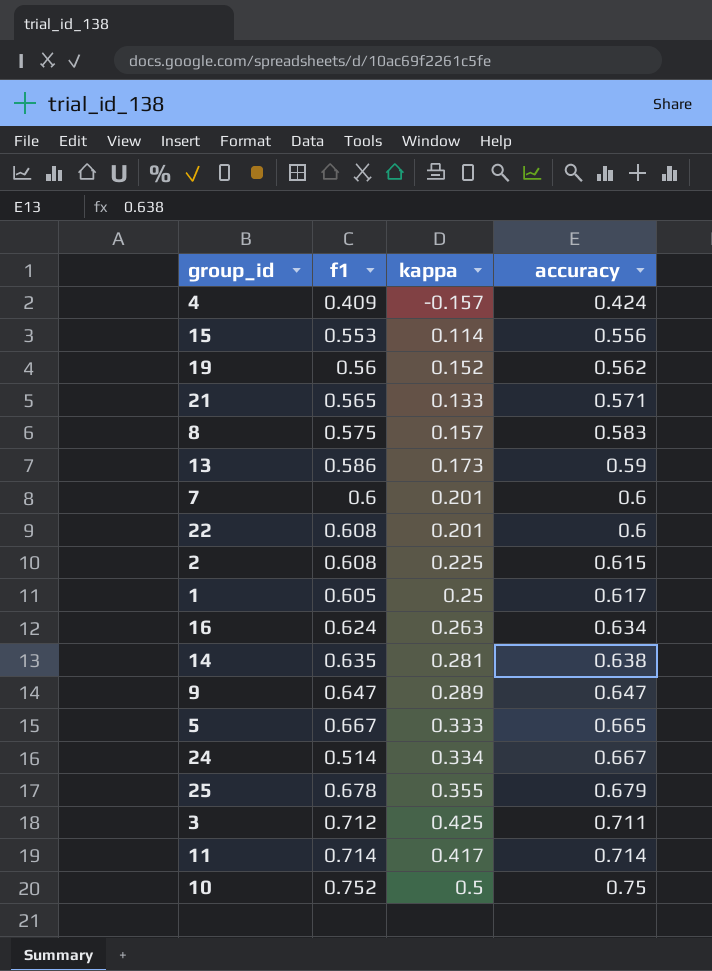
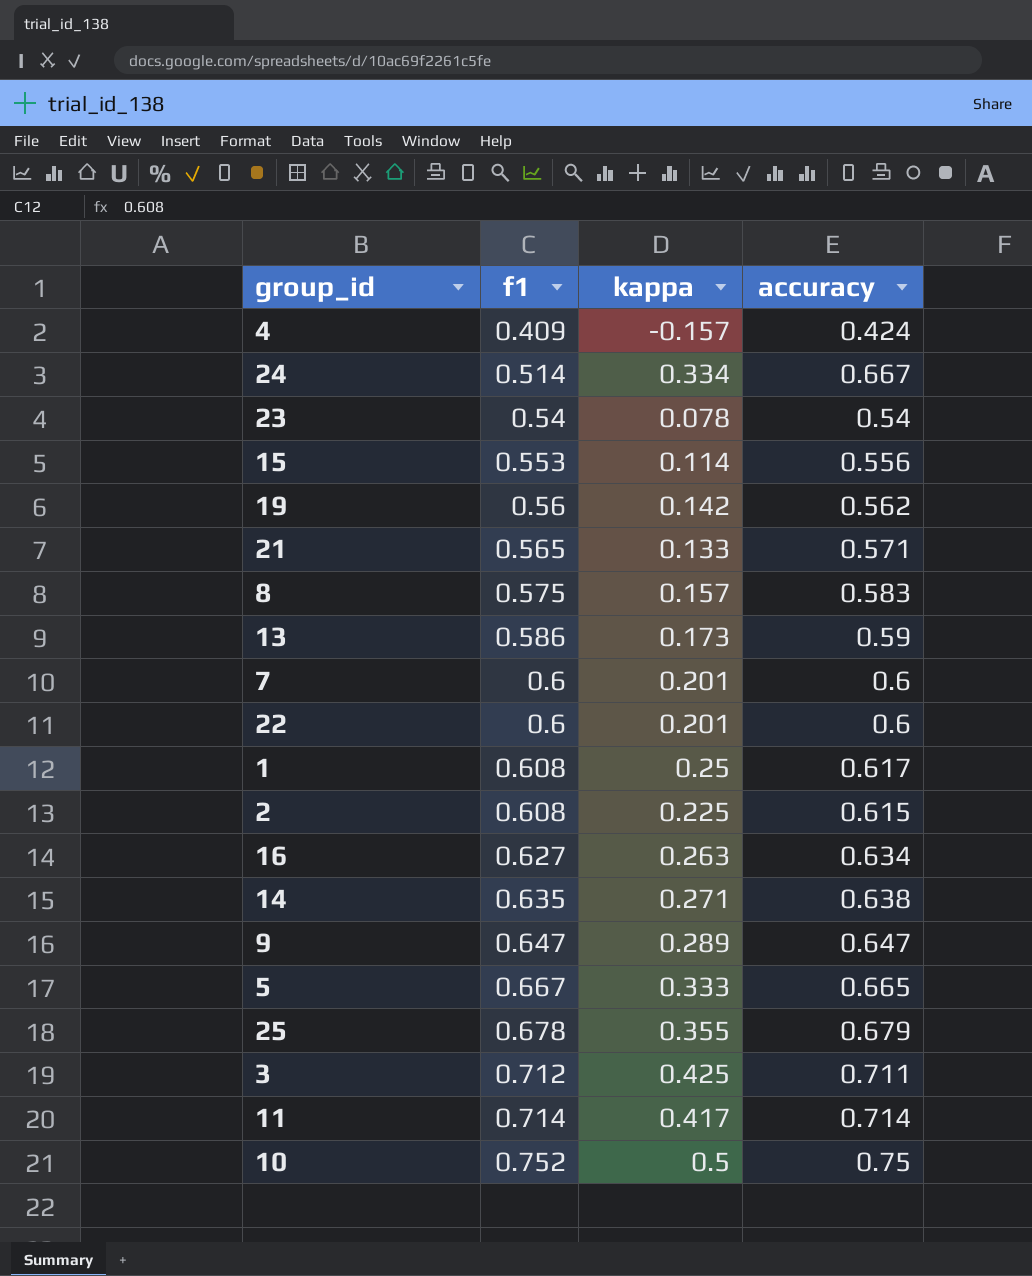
row order: accuracy ascending -> f1 ascending
row 23: none -> 0.54 | 0.078 | 0.54
19 | kappa: 0.152 -> 0.142
22 | f1: 0.608 -> 0.6
1 | f1: 0.605 -> 0.608
16 | f1: 0.624 -> 0.627
14 | kappa: 0.281 -> 0.271

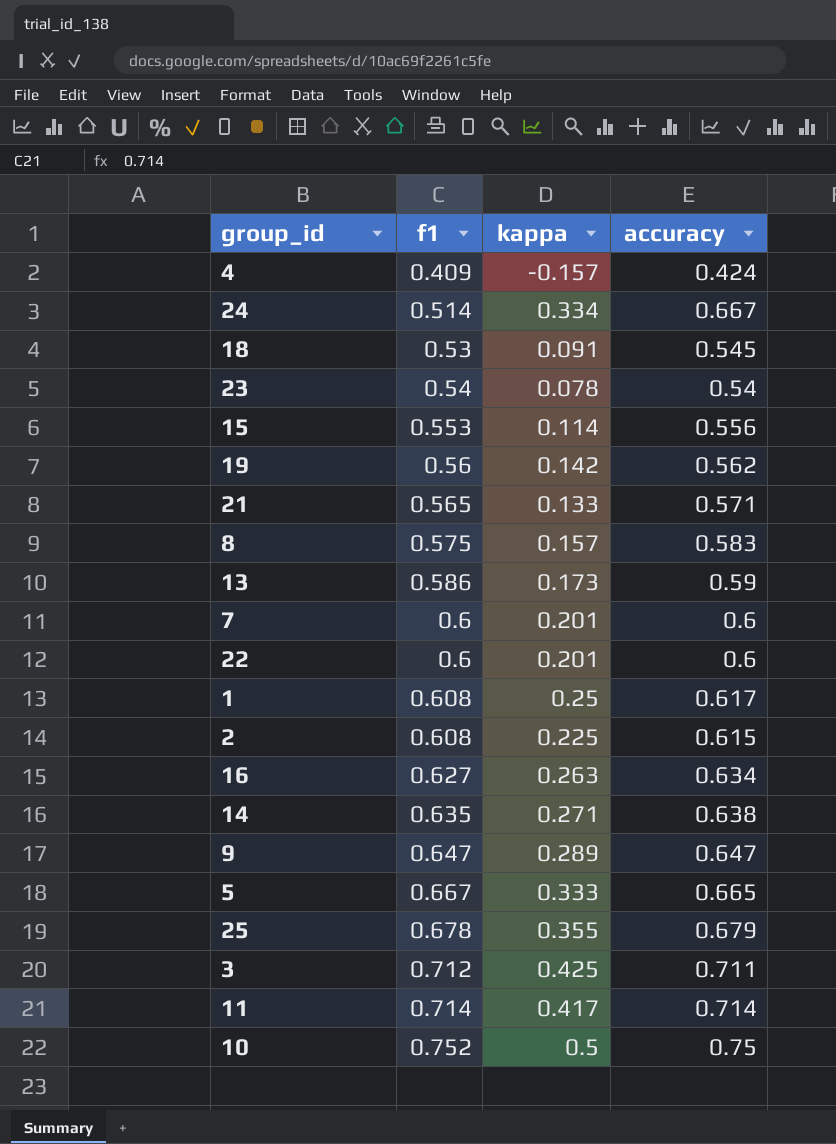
row 18: none -> 0.53 | 0.091 | 0.545

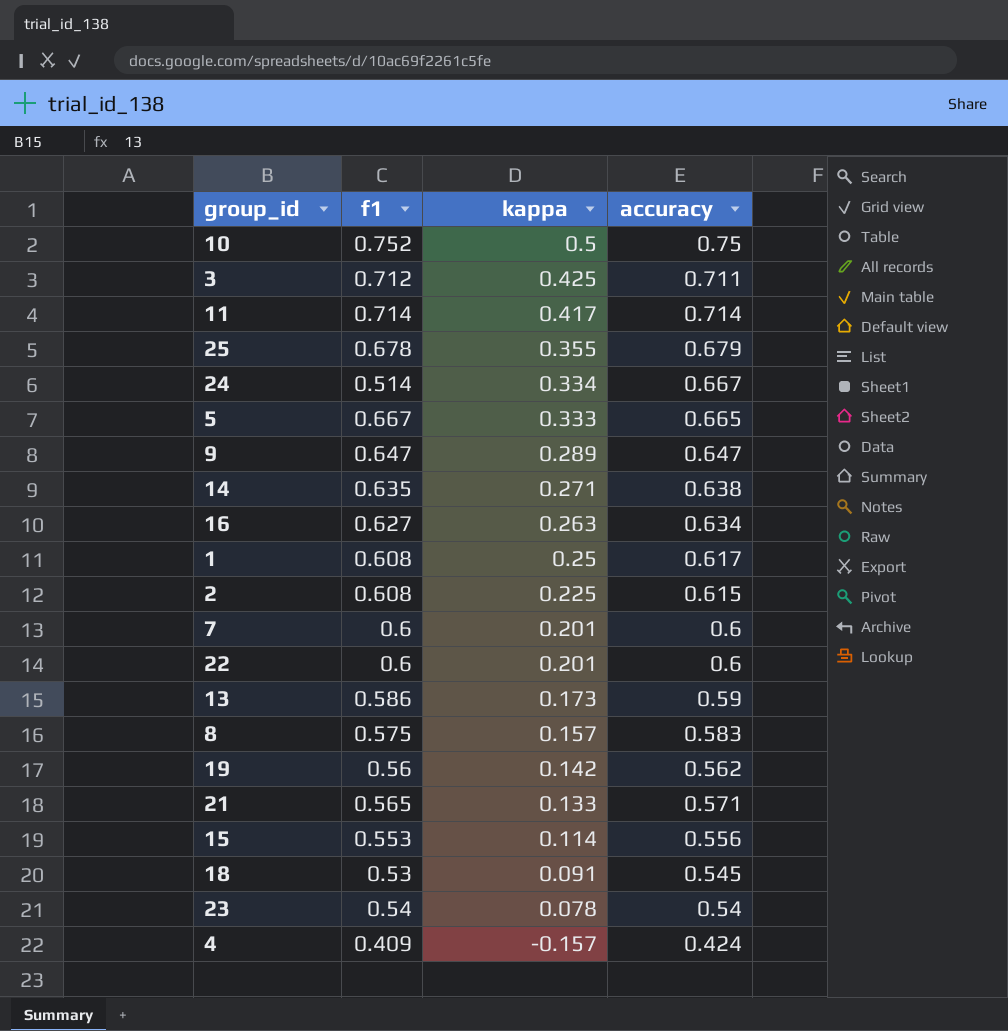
row order: f1 ascending -> kappa descending

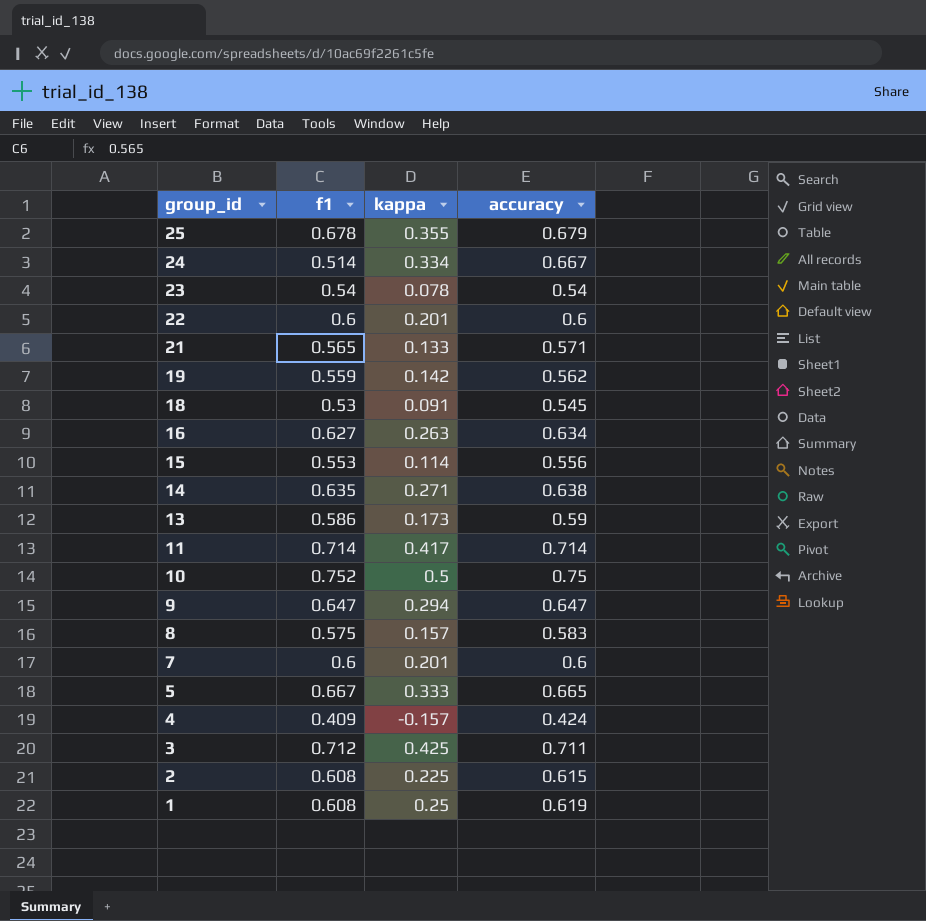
row order: kappa descending -> group_id descending
19 | f1: 0.56 -> 0.559
9 | kappa: 0.289 -> 0.294
1 | accuracy: 0.617 -> 0.619

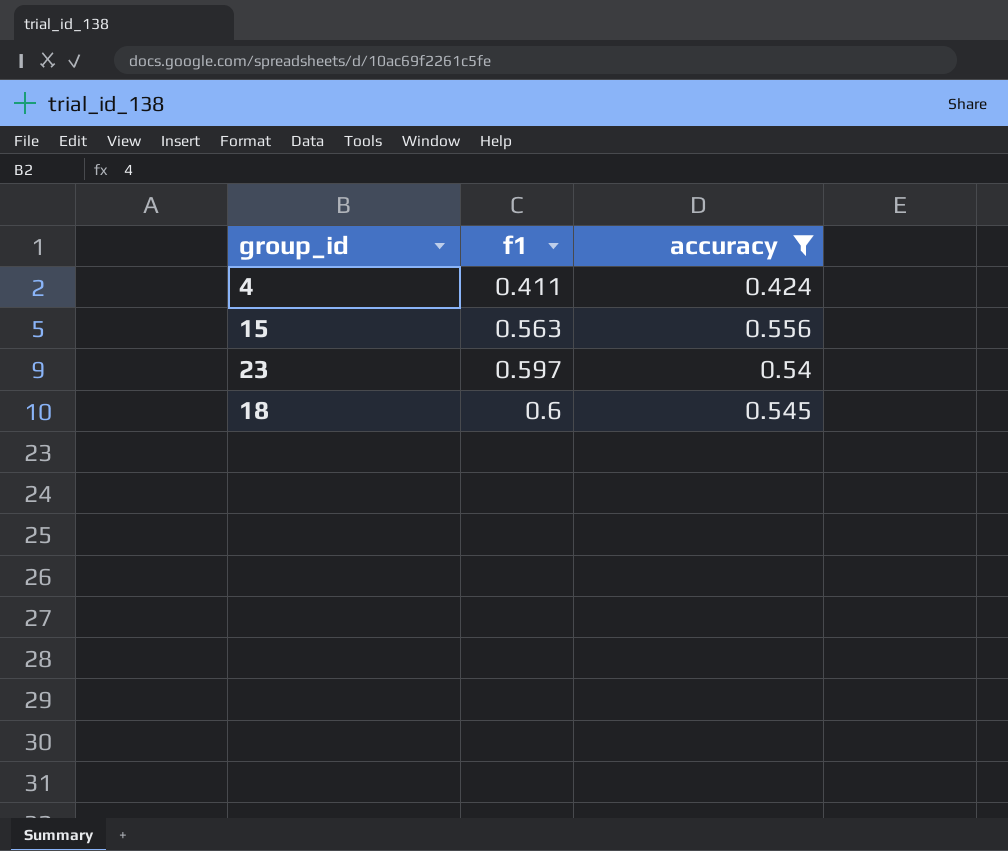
filter: none -> accuracy <= 0.556
row order: group_id descending -> f1 ascending
column kappa | position: 3 -> none
4 | f1: 0.409 -> 0.411
15 | f1: 0.553 -> 0.563
23 | f1: 0.54 -> 0.597
18 | f1: 0.53 -> 0.6

